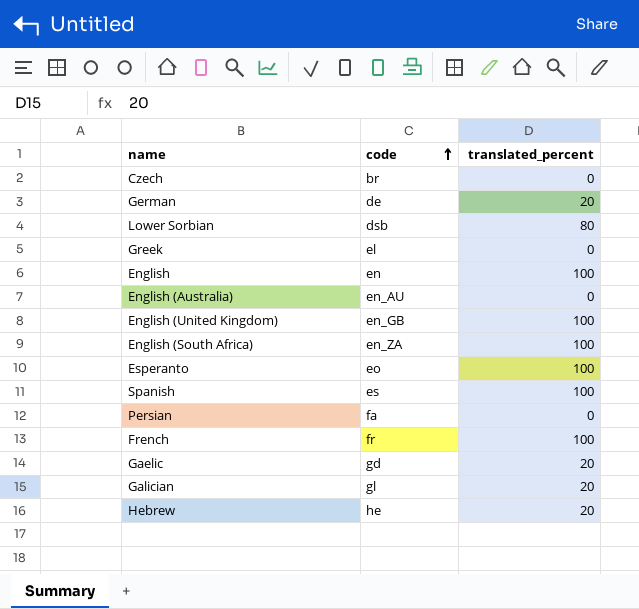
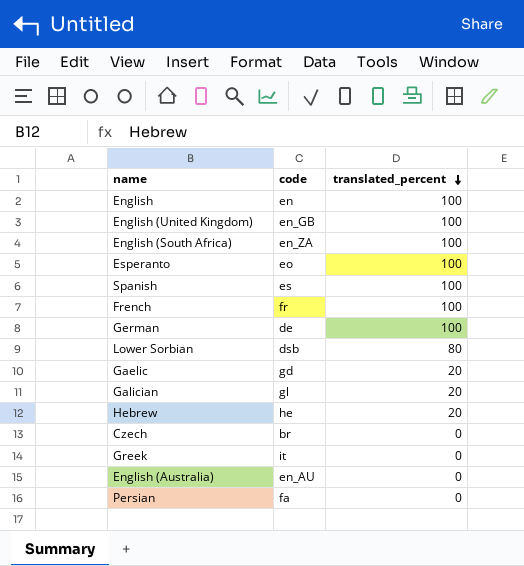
row order: code ascending -> translated_percent descending
German | translated_percent: 20 -> 100
Greek | code: el -> it

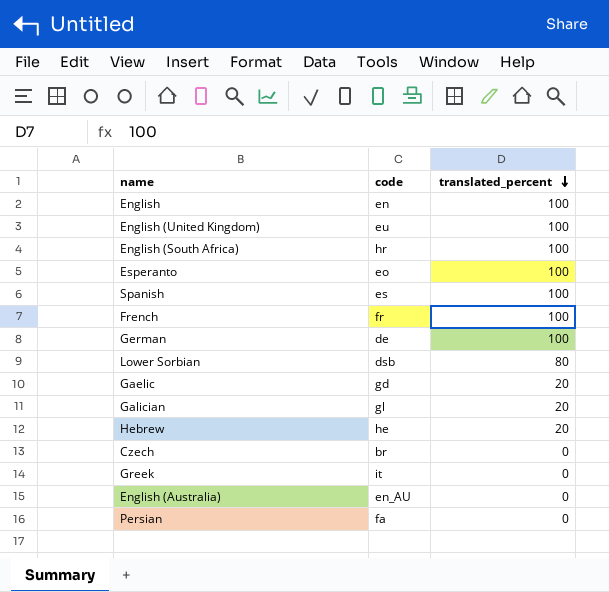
English (United Kingdom) | code: en_GB -> eu
English (South Africa) | code: en_ZA -> hr

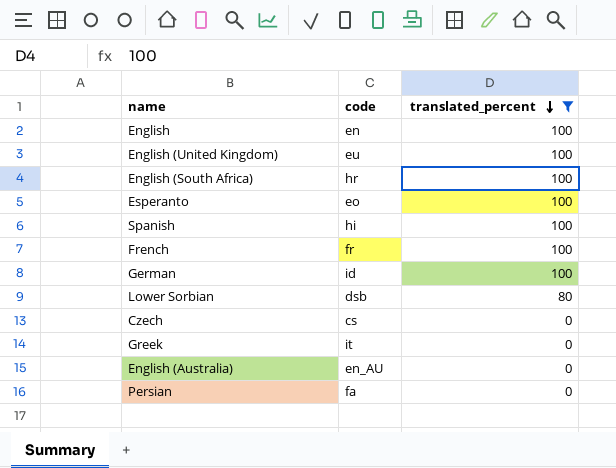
filter: none -> translated_percent != 20
Spanish | code: es -> hi
German | code: de -> id
Czech | code: br -> cs

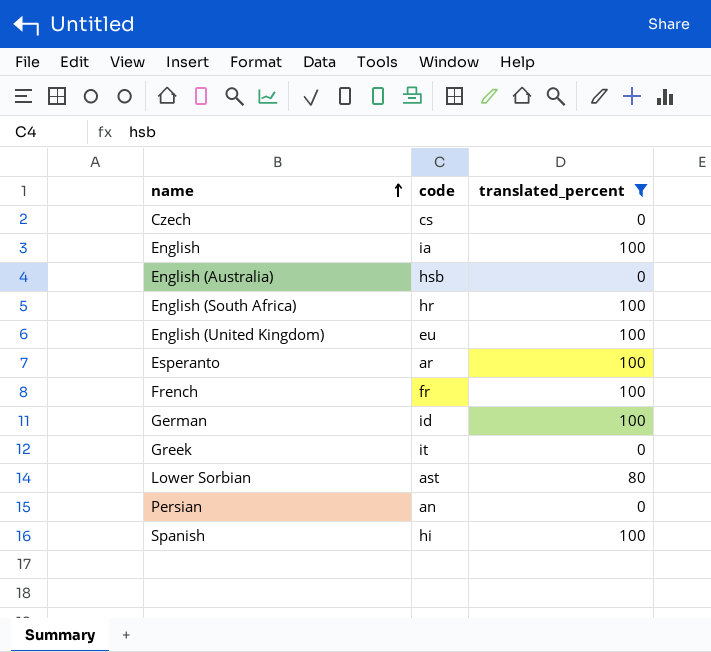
row order: translated_percent descending -> name ascending
English | code: en -> ia
English (Australia) | code: en_AU -> hsb
Esperanto | code: eo -> ar
Lower Sorbian | code: dsb -> ast
Persian | code: fa -> an

